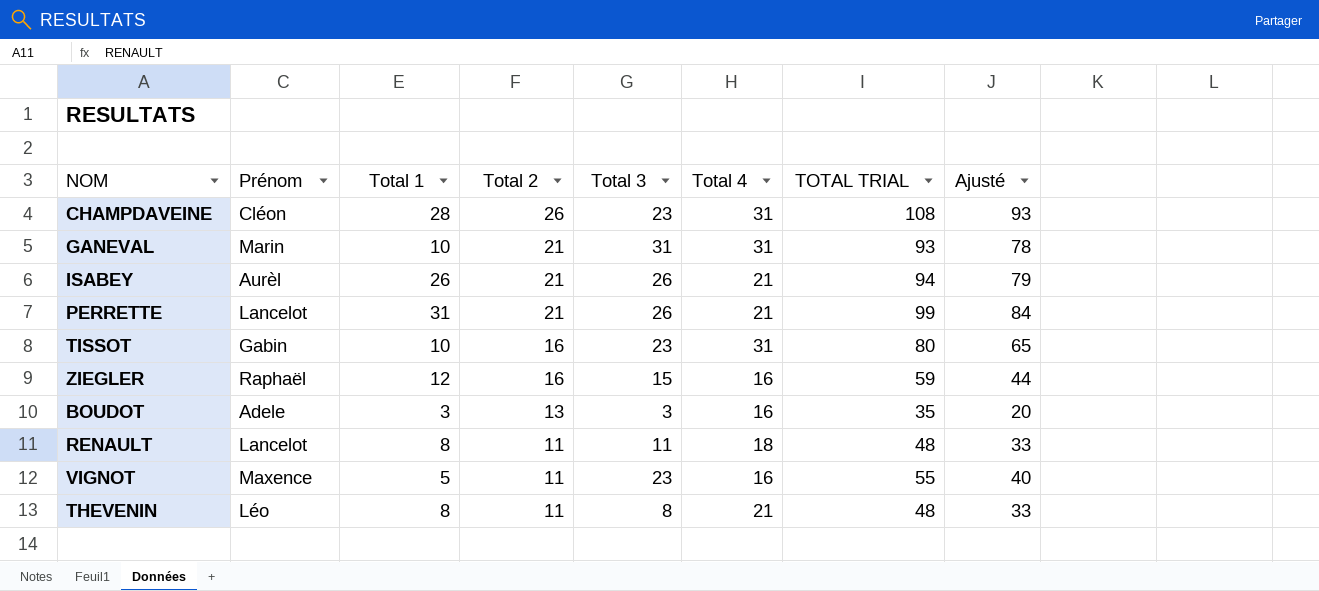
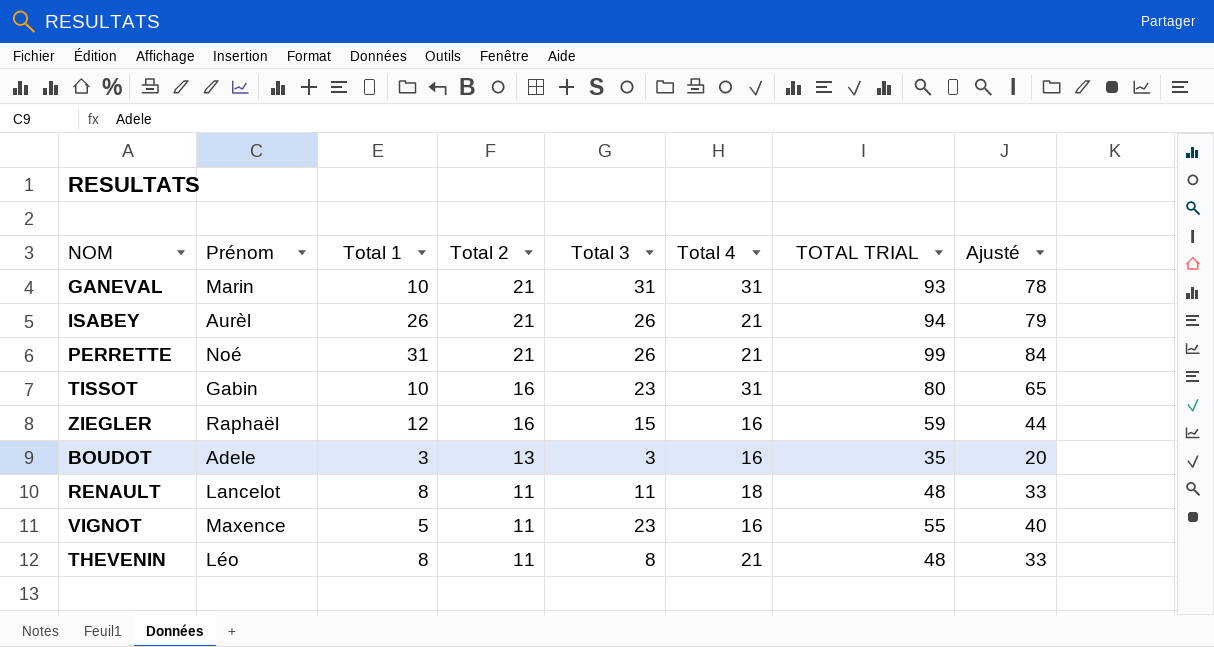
row CHAMPDAVEINE: Cléon | 28 | 26 | 23 | 31 | 108 | 93 -> none
PERRETTE | Prénom: Lancelot -> Noé

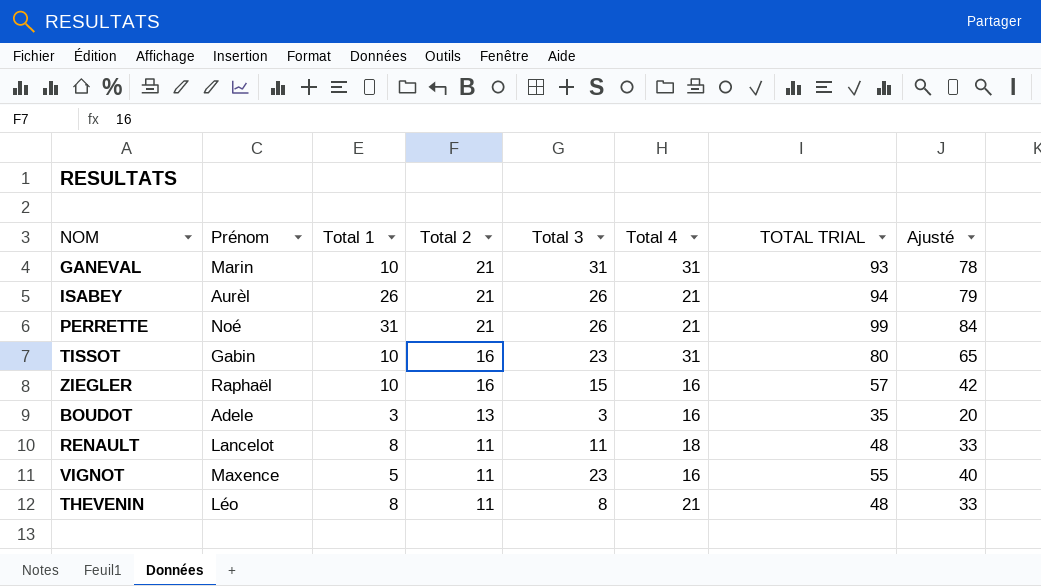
ZIEGLER | Total 1: 12 -> 10
ZIEGLER | TOTAL TRIAL: 59 -> 57
ZIEGLER | Ajusté: 44 -> 42

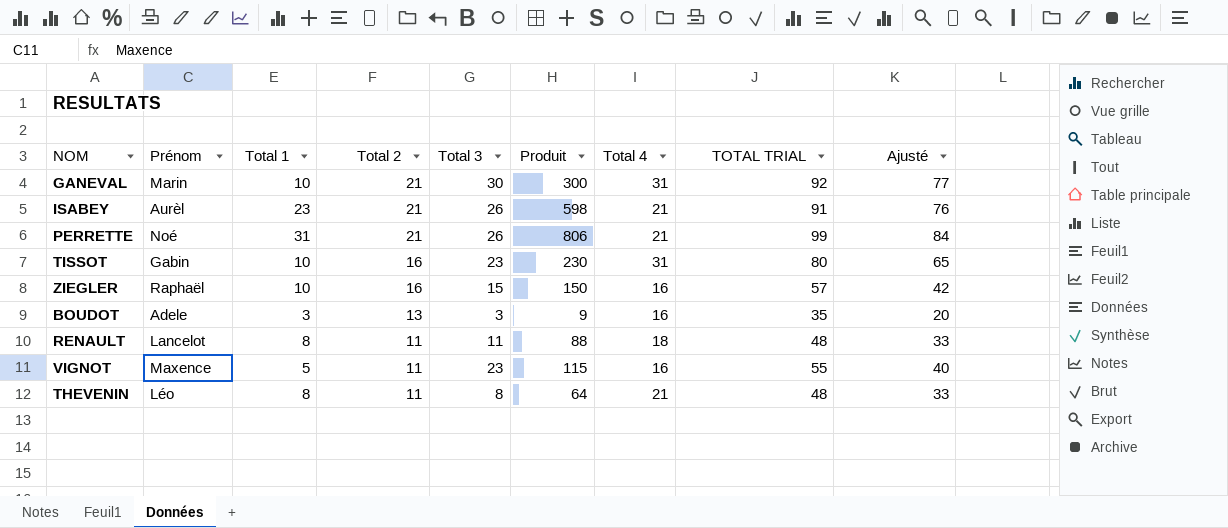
column Produit | formula: none -> [Total 1] * [Total 3]
GANEVAL | Total 3: 31 -> 30
GANEVAL | TOTAL TRIAL: 93 -> 92
GANEVAL | Ajusté: 78 -> 77
ISABEY | Total 1: 26 -> 23
ISABEY | TOTAL TRIAL: 94 -> 91
ISABEY | Ajusté: 79 -> 76

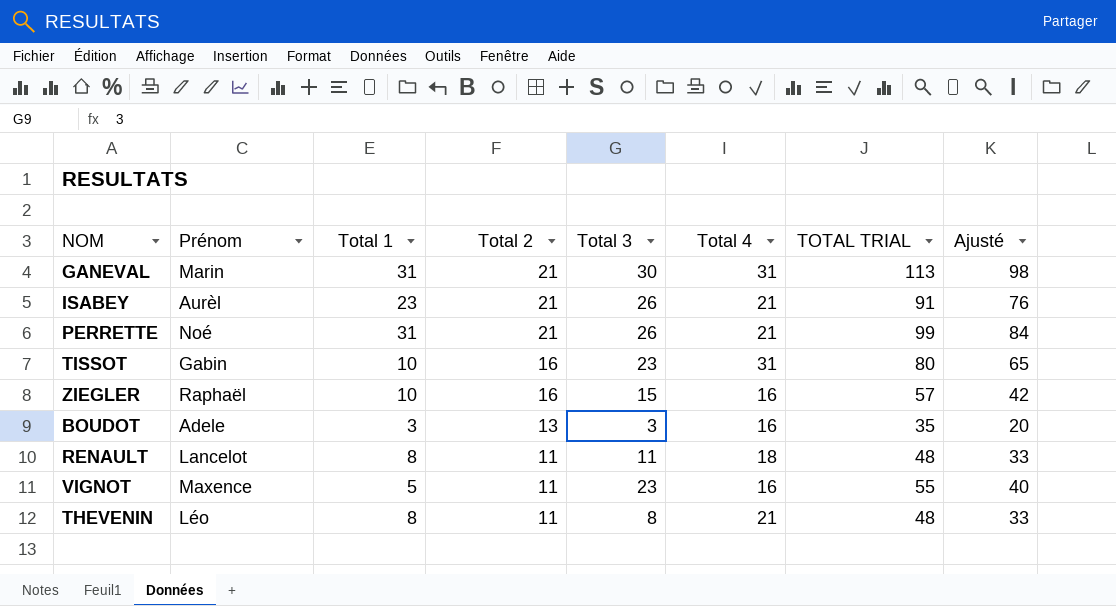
column Produit | formula: [Total 1] * [Total 3] -> none
GANEVAL | Total 1: 10 -> 31
GANEVAL | TOTAL TRIAL: 92 -> 113
GANEVAL | Ajusté: 77 -> 98

